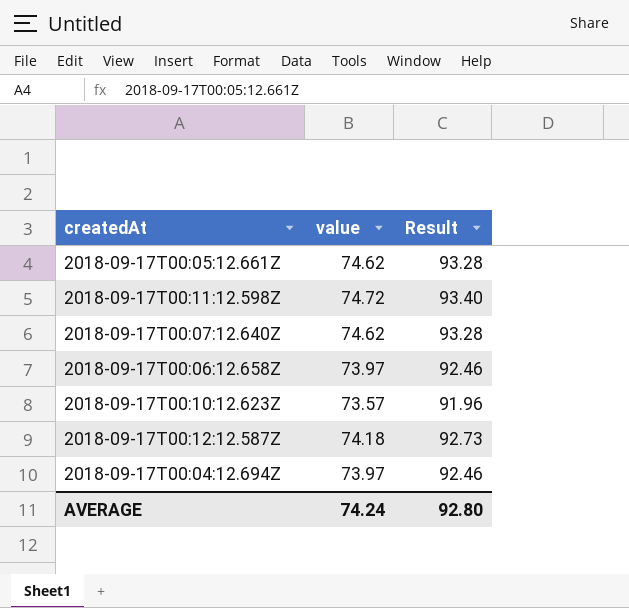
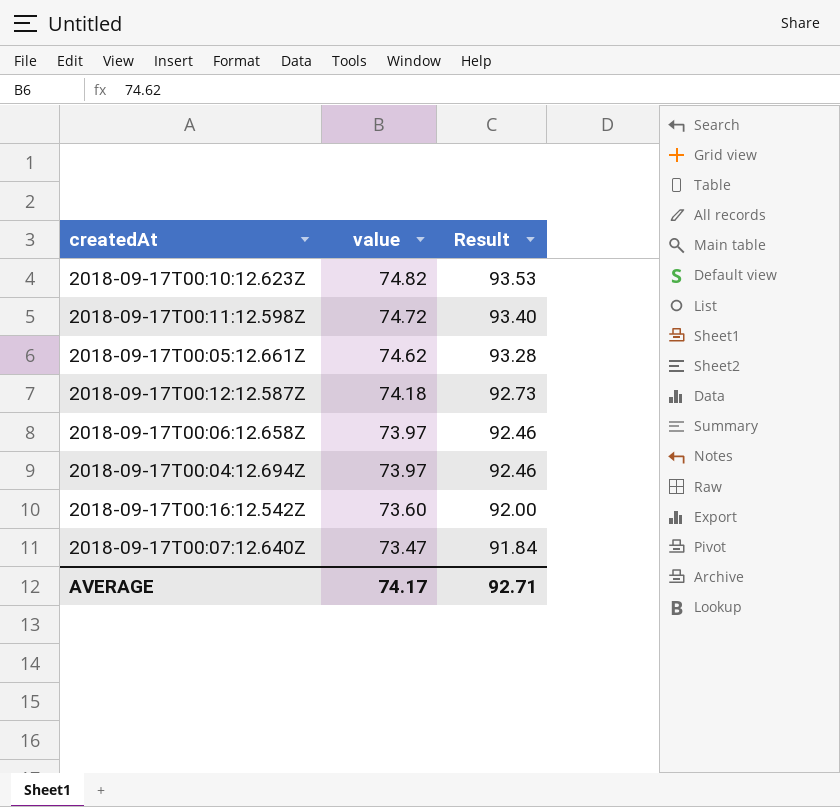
row order: none -> value descending
2018-09-17T00:10:12.623Z | value: 73.57 -> 74.82
2018-09-17T00:10:12.623Z | Result: 91.96 -> 93.53
row 2018-09-17T00:16:12.542Z: none -> 73.60 | 92.00
2018-09-17T00:07:12.640Z | value: 74.62 -> 73.47
2018-09-17T00:07:12.640Z | Result: 93.28 -> 91.84
AVERAGE | value: 74.24 -> 74.17
AVERAGE | Result: 92.80 -> 92.71

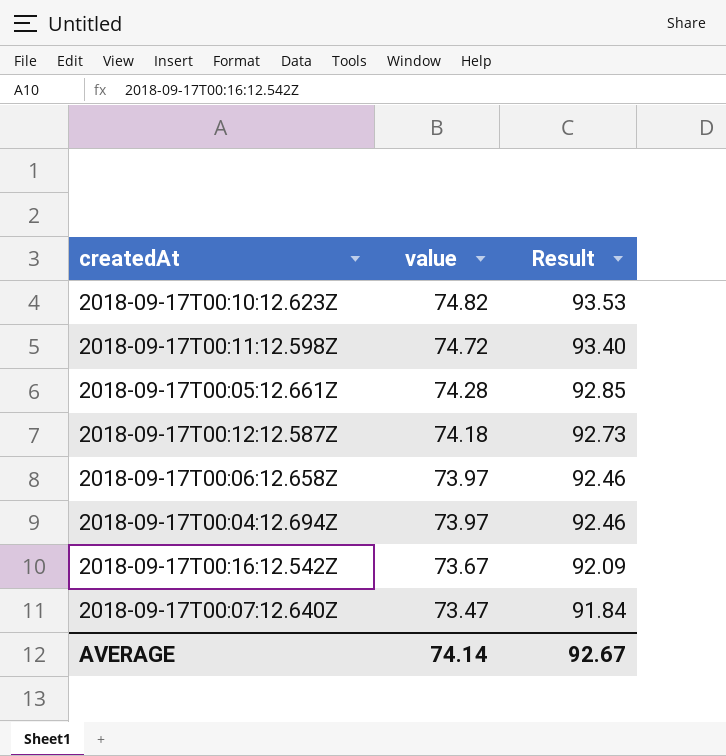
2018-09-17T00:05:12.661Z | value: 74.62 -> 74.28
2018-09-17T00:05:12.661Z | Result: 93.28 -> 92.85
2018-09-17T00:16:12.542Z | value: 73.60 -> 73.67
2018-09-17T00:16:12.542Z | Result: 92.00 -> 92.09
AVERAGE | value: 74.17 -> 74.14
AVERAGE | Result: 92.71 -> 92.67

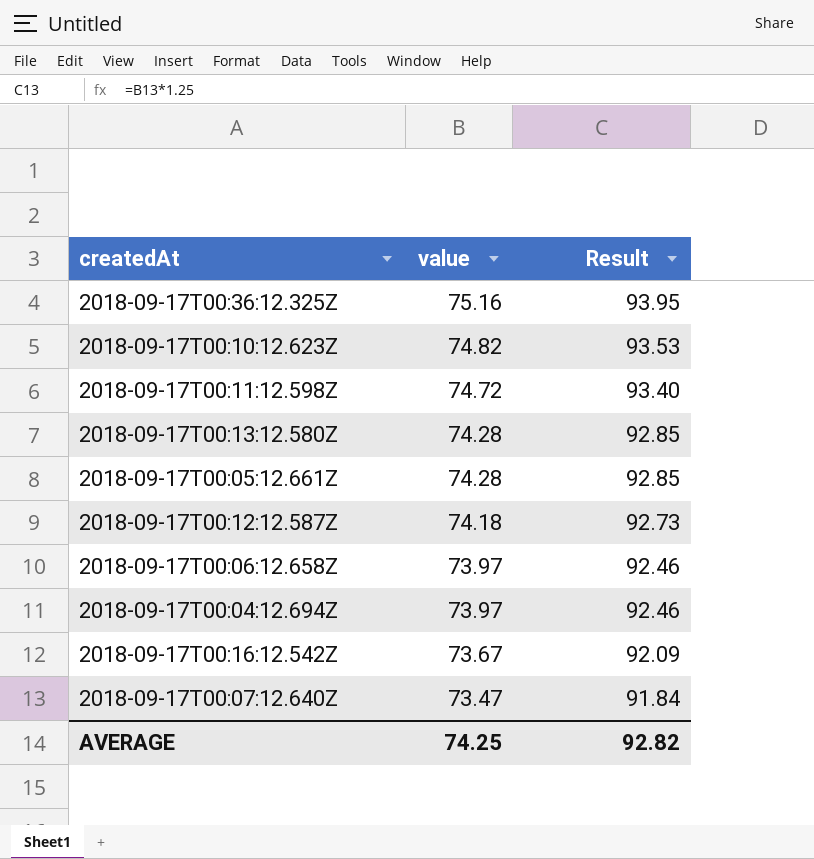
row 2018-09-17T00:36:12.325Z: none -> 75.16 | 93.95
row 2018-09-17T00:13:12.580Z: none -> 74.28 | 92.85
AVERAGE | value: 74.14 -> 74.25
AVERAGE | Result: 92.67 -> 92.82

